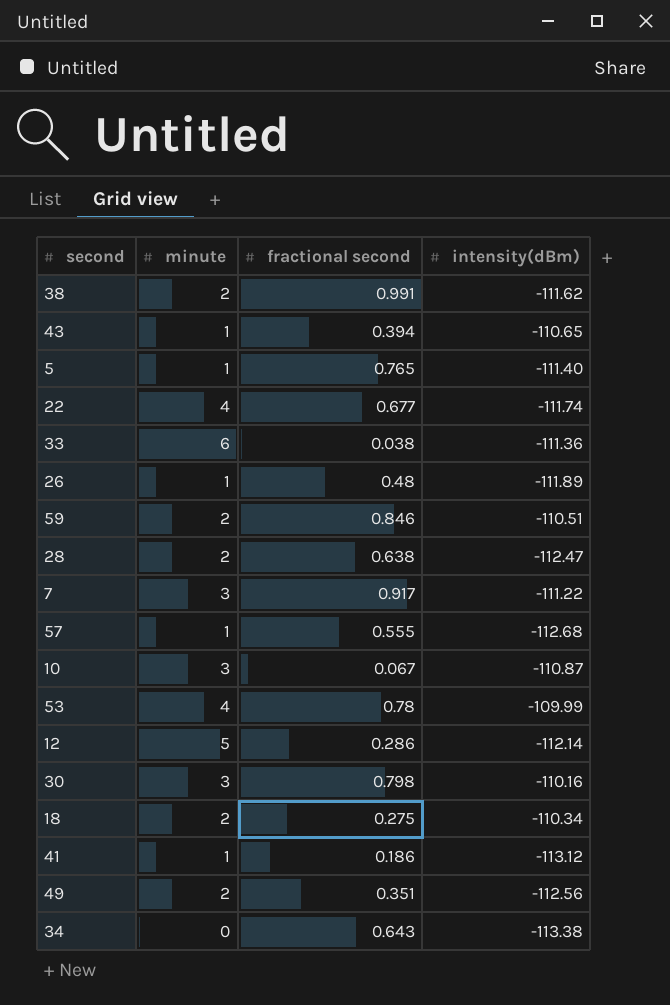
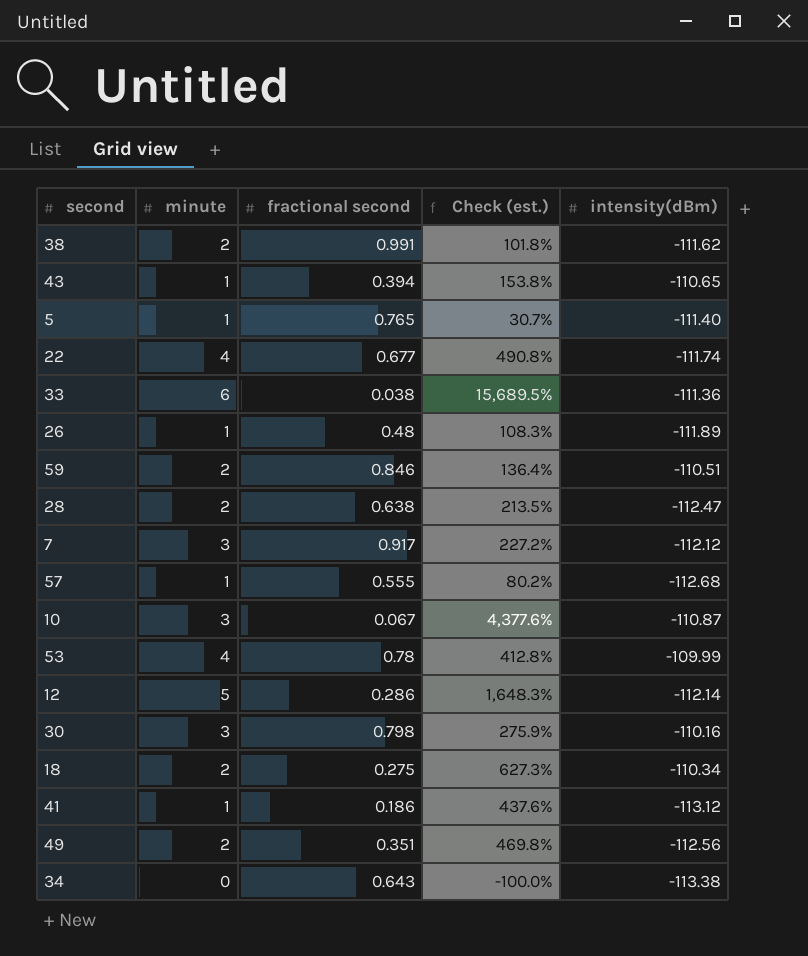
column Check (est.) | formula: none -> ([minute] - [fractional second]) / [fractional second]
7 | intensity(dBm): -111.22 -> -112.12

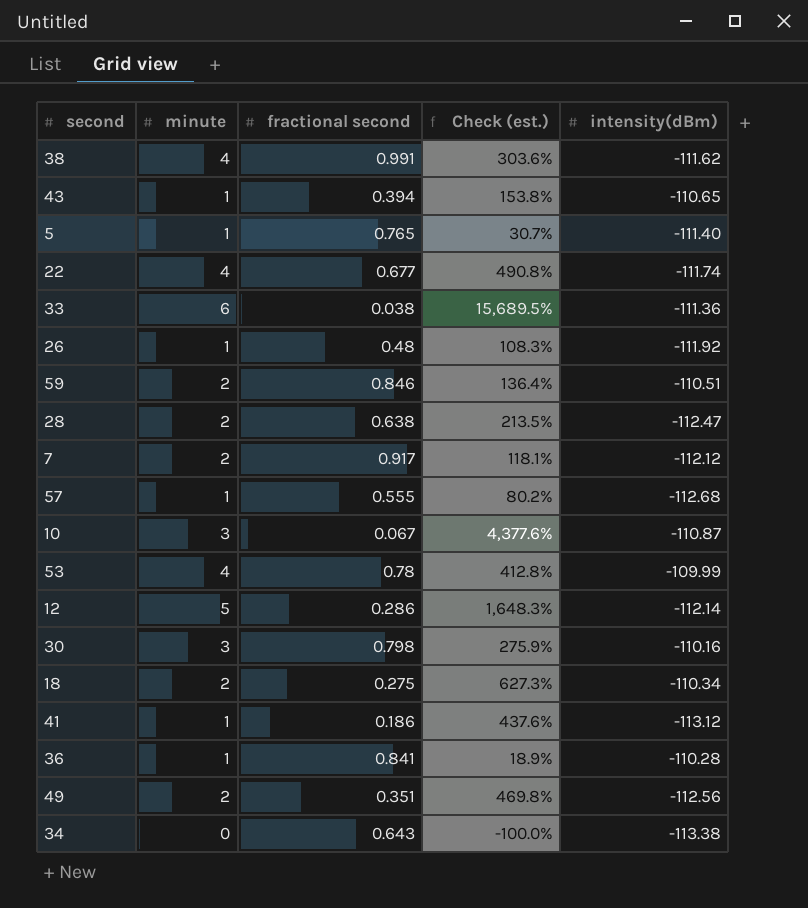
38 | minute: 2 -> 4
38 | Check (est.): 101.8% -> 303.6%
26 | intensity(dBm): -111.89 -> -111.92
7 | minute: 3 -> 2
7 | Check (est.): 227.2% -> 118.1%
row 36: none -> 1 | 0.841 | 18.9% | -110.28

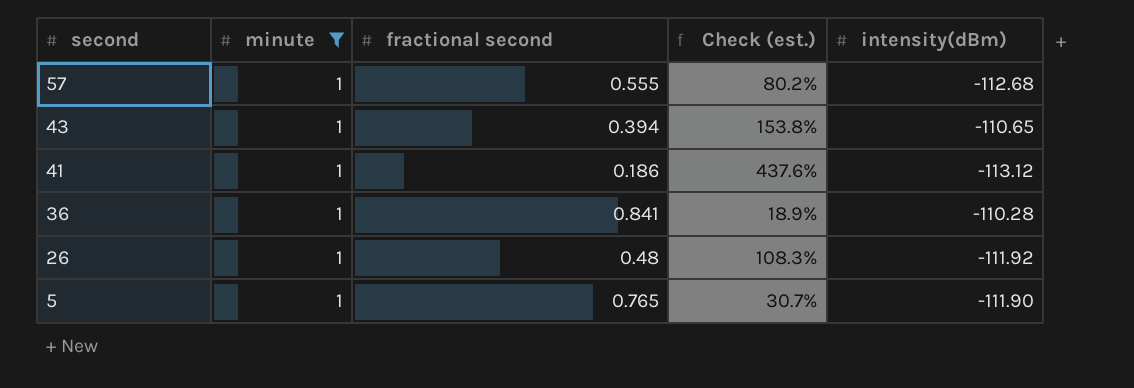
filter: none -> minute = 1
row order: none -> second descending
5 | intensity(dBm): -111.40 -> -111.90

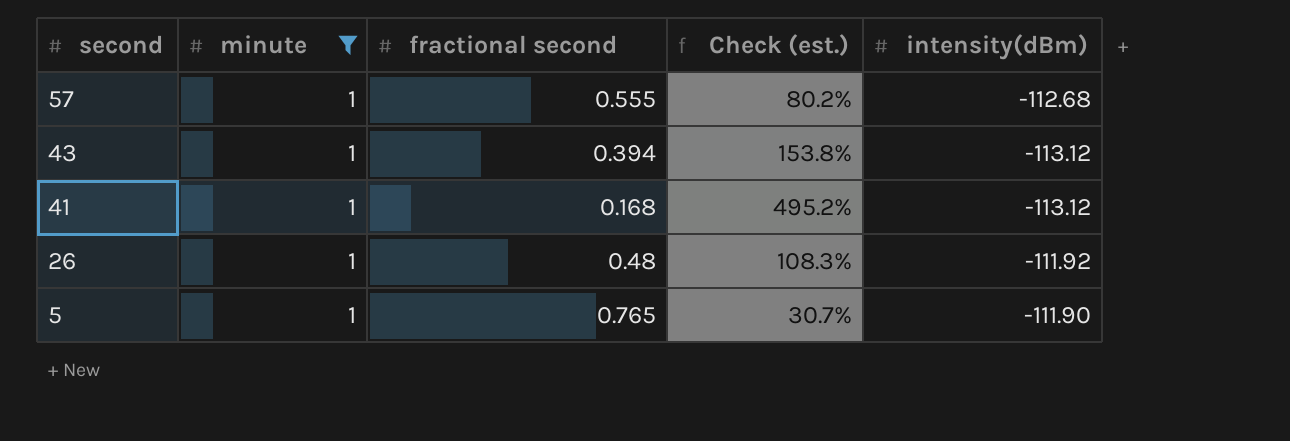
row 36: 1 | 0.841 | 18.9% | -110.28 -> none
43 | intensity(dBm): -110.65 -> -113.12
41 | fractional second: 0.186 -> 0.168
41 | Check (est.): 437.6% -> 495.2%

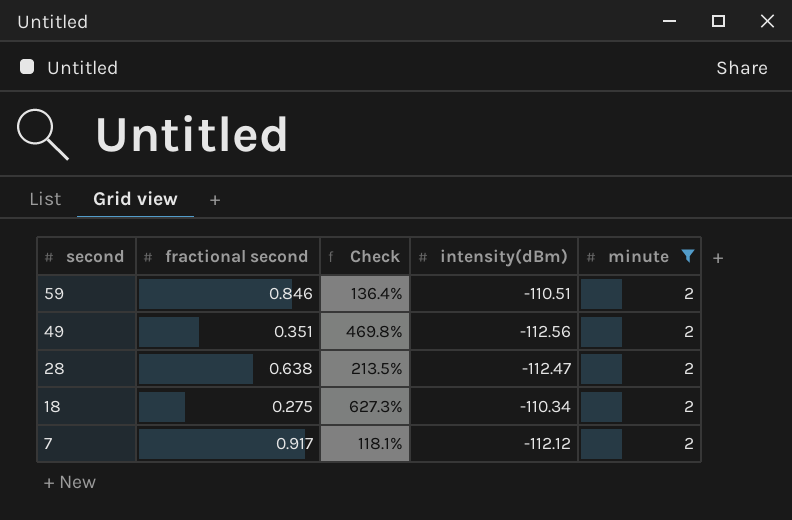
filter: minute = 1 -> minute = 2
column name: Check (est.) -> Check
column minute | position: 2 -> 5

